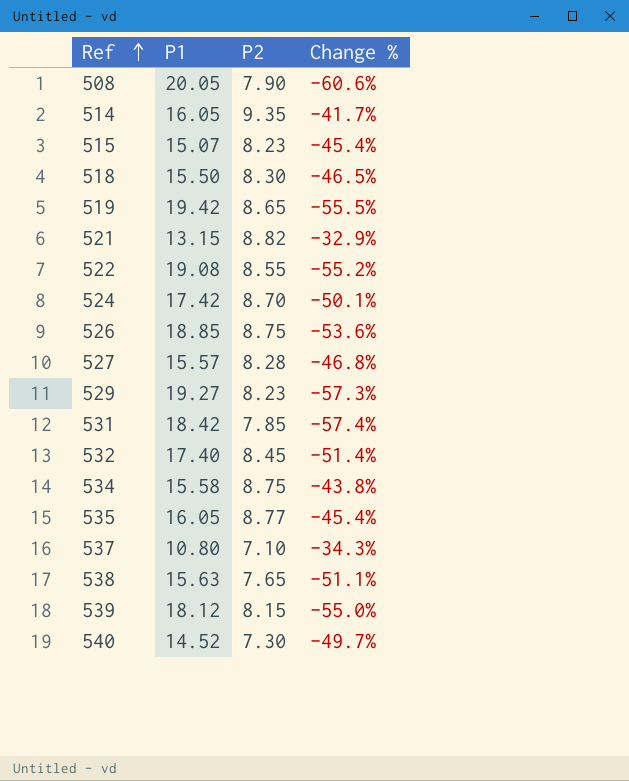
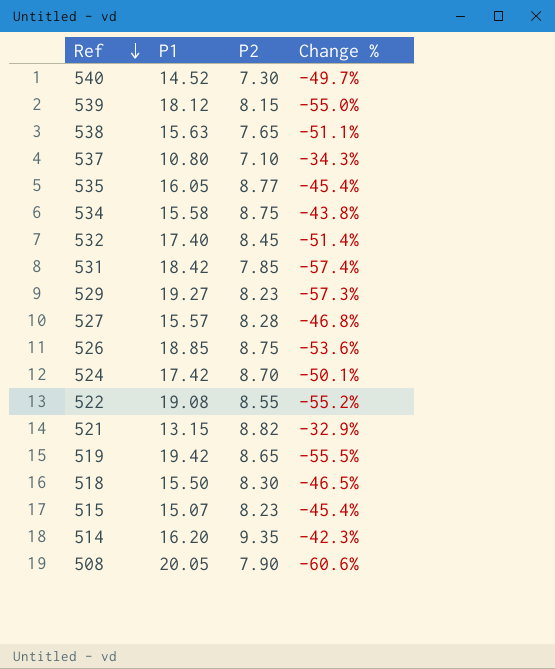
row order: Ref ascending -> Ref descending
514 | P1: 16.05 -> 16.20
514 | Change %: -41.7% -> -42.3%

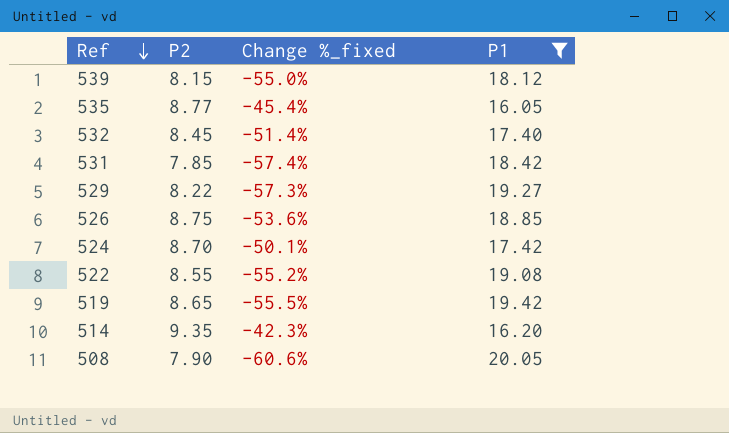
filter: none -> P1 >= 16.05
column name: Change % -> Change %_fixed
column P1 | position: 2 -> 4
529 | P2: 8.23 -> 8.22

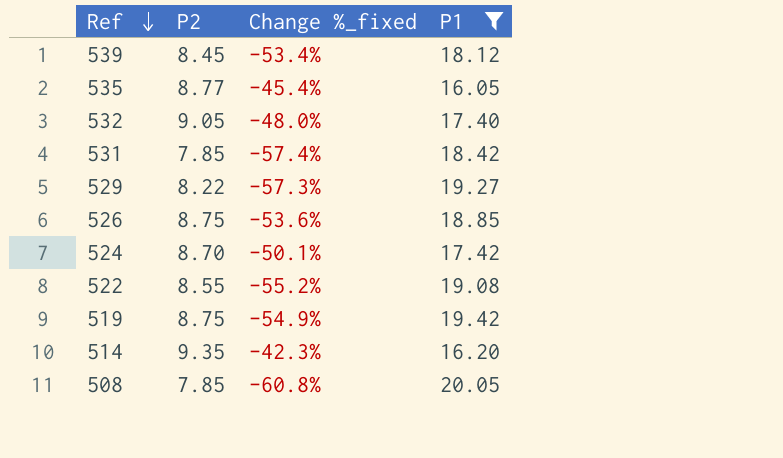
539 | P2: 8.15 -> 8.45
539 | Change %_fixed: -55.0% -> -53.4%
532 | P2: 8.45 -> 9.05
532 | Change %_fixed: -51.4% -> -48.0%
519 | P2: 8.65 -> 8.75
519 | Change %_fixed: -55.5% -> -54.9%
508 | P2: 7.90 -> 7.85
508 | Change %_fixed: -60.6% -> -60.8%

